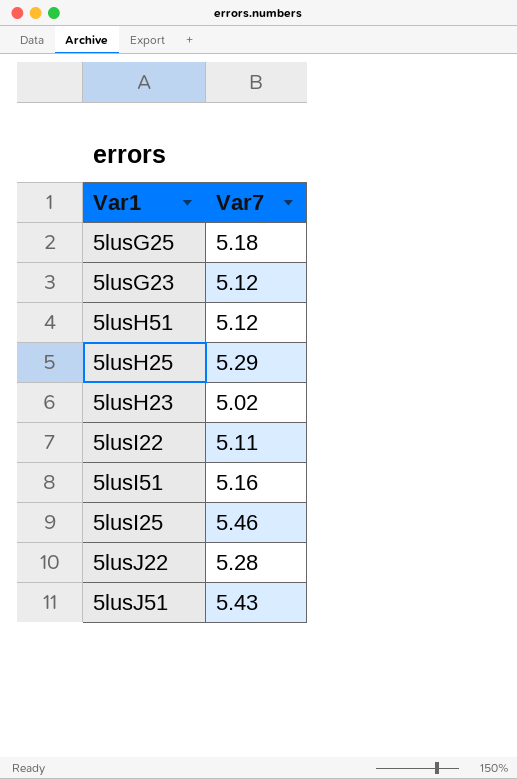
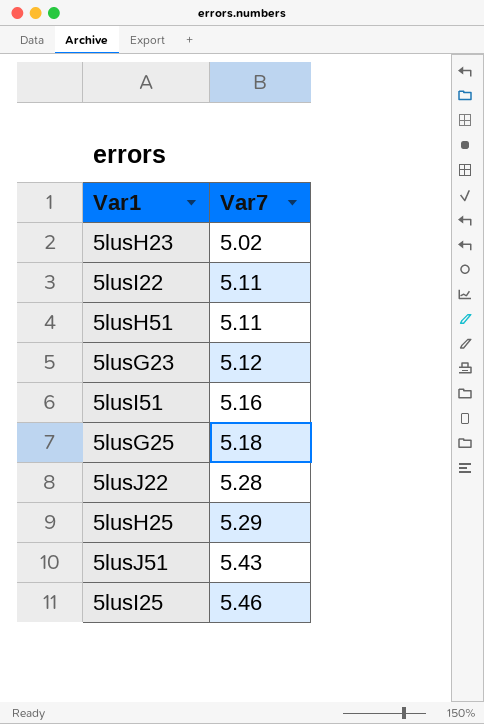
row order: none -> Var7 ascending
5lusH51 | Var7: 5.12 -> 5.11

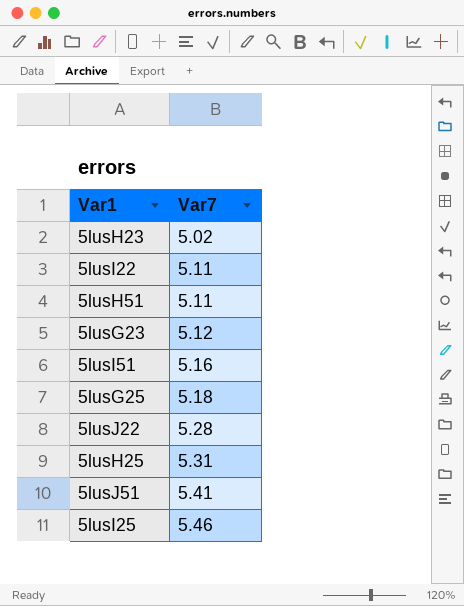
5lusH25 | Var7: 5.29 -> 5.31
5lusJ51 | Var7: 5.43 -> 5.41

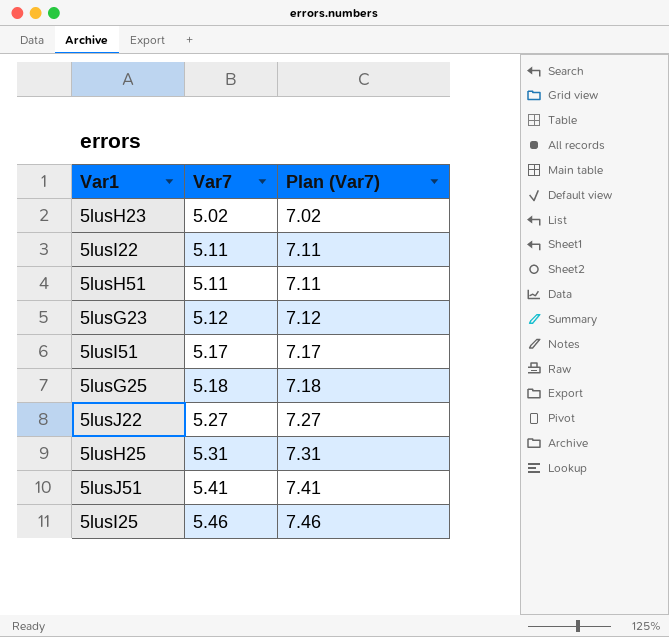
column Plan (Var7) | formula: none -> [Var7] + 2
5lusI51 | Var7: 5.16 -> 5.17
5lusJ22 | Var7: 5.28 -> 5.27

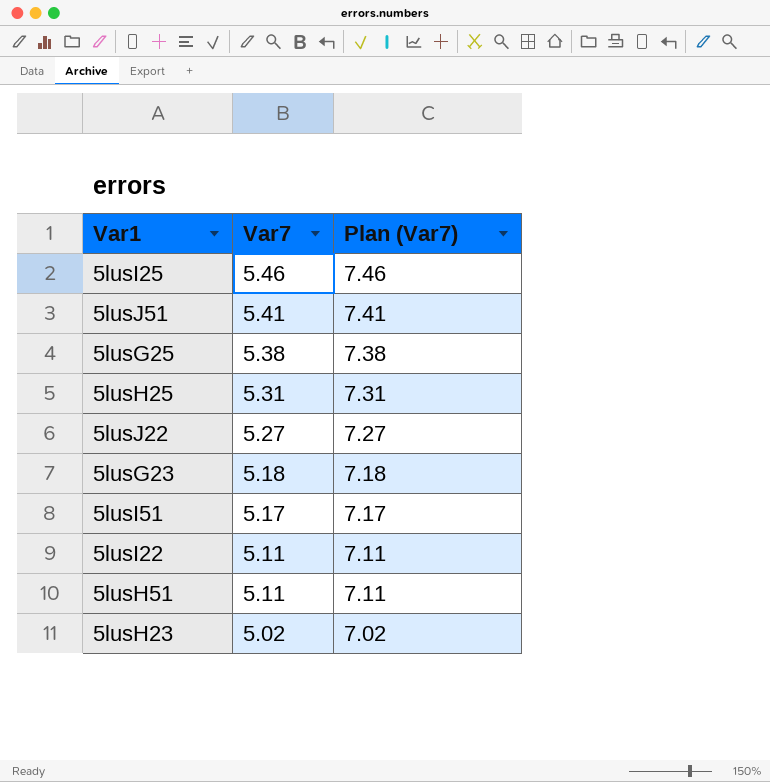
row order: Var7 ascending -> Var7 descending
5lusG25 | Var7: 5.18 -> 5.38
5lusG25 | Plan (Var7): 7.18 -> 7.38
5lusG23 | Var7: 5.12 -> 5.18
5lusG23 | Plan (Var7): 7.12 -> 7.18

